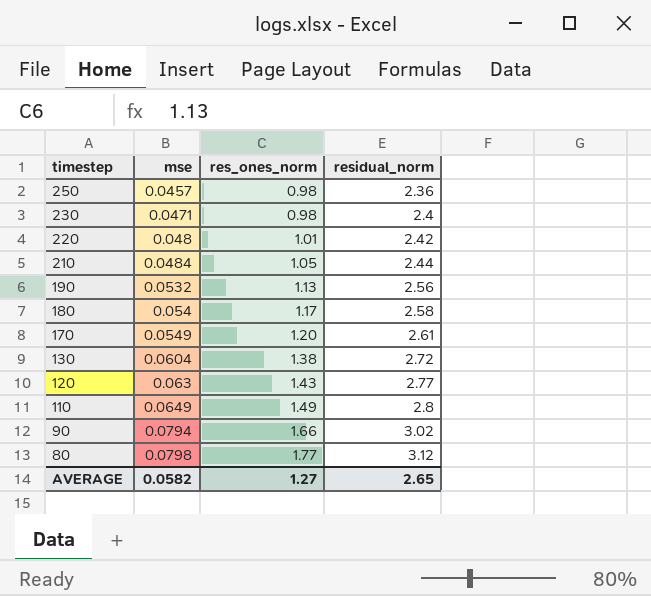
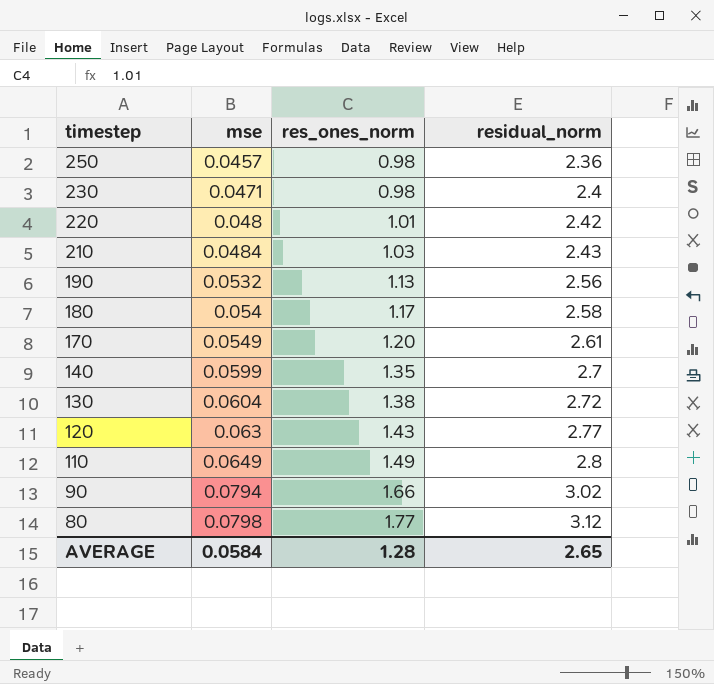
210 | res_ones_norm: 1.05 -> 1.03
210 | residual_norm: 2.44 -> 2.43
row 140: none -> 0.0599 | 1.35 | 2.7
AVERAGE | mse: 0.0582 -> 0.0584
AVERAGE | res_ones_norm: 1.27 -> 1.28

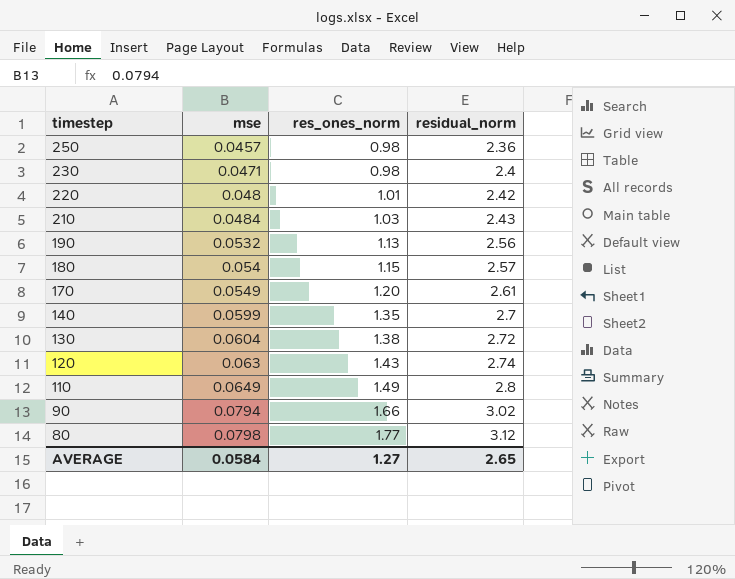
180 | res_ones_norm: 1.17 -> 1.15
180 | residual_norm: 2.58 -> 2.57
120 | residual_norm: 2.77 -> 2.74
AVERAGE | res_ones_norm: 1.28 -> 1.27

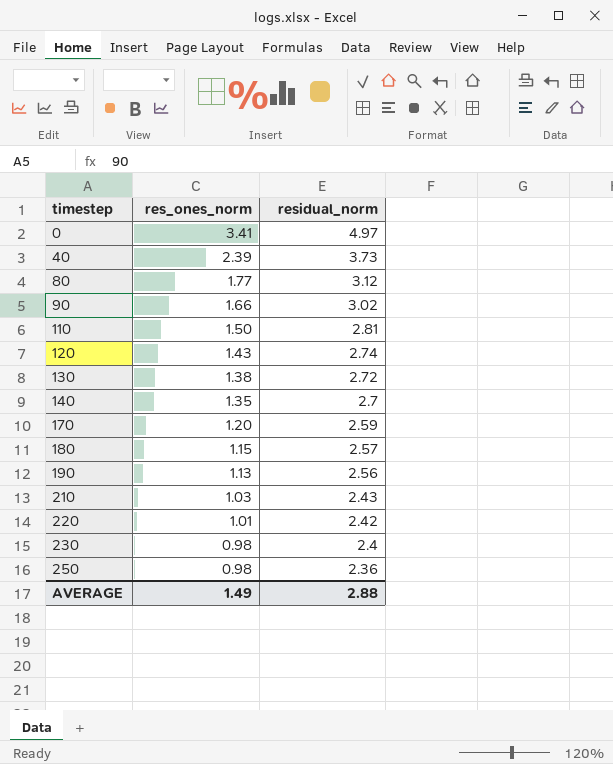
row order: timestep descending -> timestep ascending
column mse | position: 2 -> none
row 0: none -> 3.41 | 4.97
row 40: none -> 2.39 | 3.73
110 | res_ones_norm: 1.49 -> 1.50
110 | residual_norm: 2.8 -> 2.81
170 | residual_norm: 2.61 -> 2.59
AVERAGE | res_ones_norm: 1.27 -> 1.49
AVERAGE | residual_norm: 2.65 -> 2.88

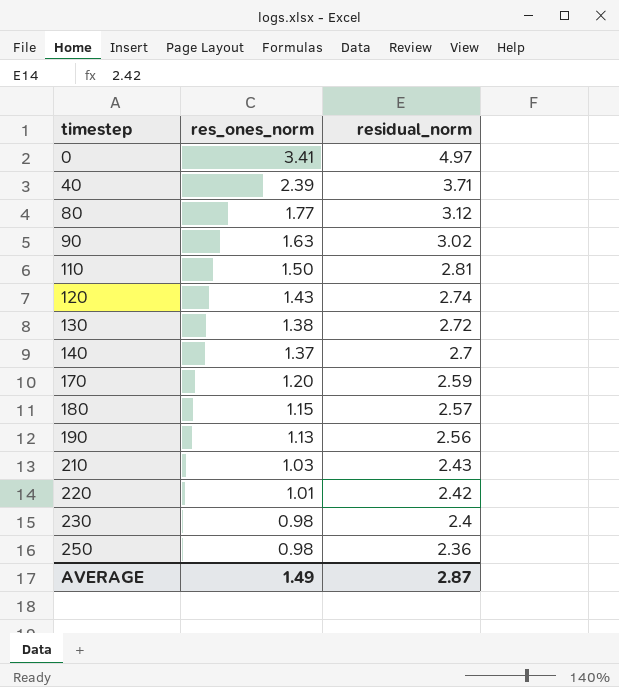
40 | residual_norm: 3.73 -> 3.71
90 | res_ones_norm: 1.66 -> 1.63
140 | res_ones_norm: 1.35 -> 1.37
AVERAGE | residual_norm: 2.88 -> 2.87

